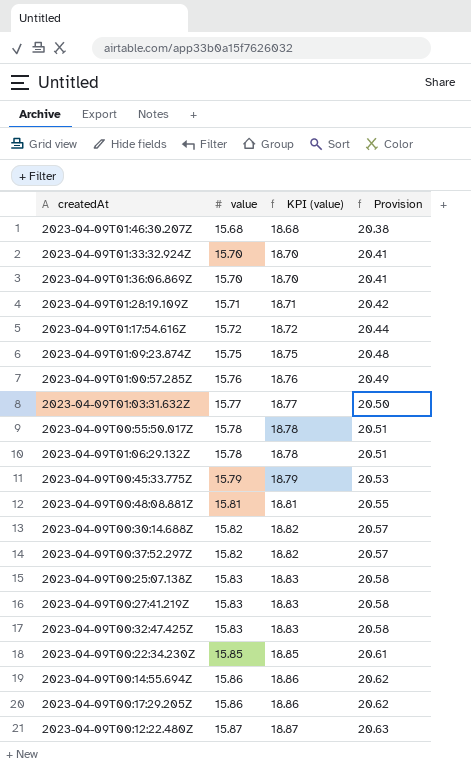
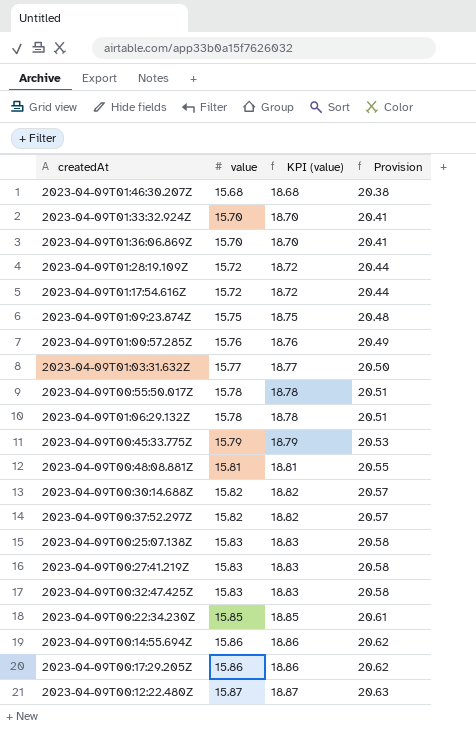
2023-04-09T01:28:19.109Z | value: 15.71 -> 15.72
2023-04-09T01:28:19.109Z | KPI (value): 18.71 -> 18.72
2023-04-09T01:28:19.109Z | Provision: 20.42 -> 20.44

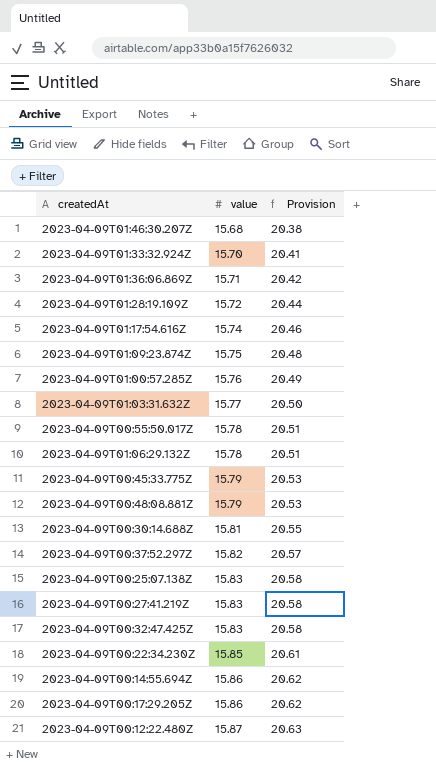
column KPI (value) | formula: [value] + 3 -> none
2023-04-09T01:36:06.869Z | value: 15.70 -> 15.71
2023-04-09T01:36:06.869Z | Provision: 20.41 -> 20.42
2023-04-09T01:17:54.616Z | value: 15.72 -> 15.74
2023-04-09T01:17:54.616Z | Provision: 20.44 -> 20.46
2023-04-09T00:48:08.881Z | value: 15.81 -> 15.79
2023-04-09T00:48:08.881Z | Provision: 20.55 -> 20.53
2023-04-09T00:30:14.688Z | value: 15.82 -> 15.81
2023-04-09T00:30:14.688Z | Provision: 20.57 -> 20.55

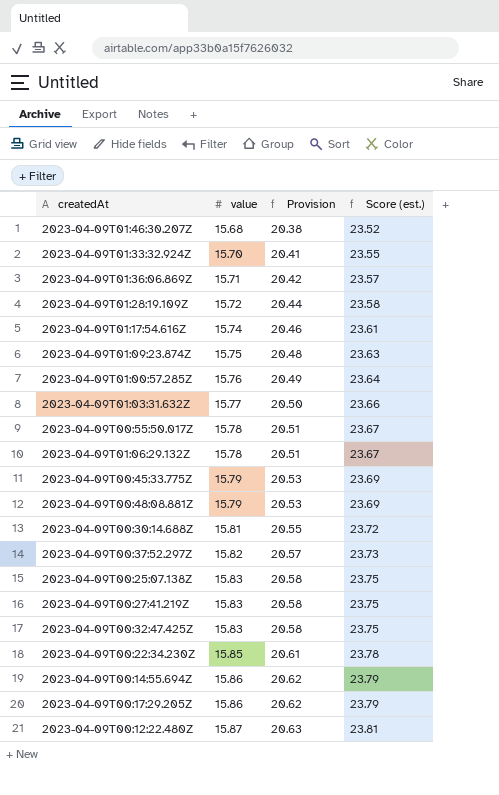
column Score (est.) | formula: none -> [value] * 1.5

